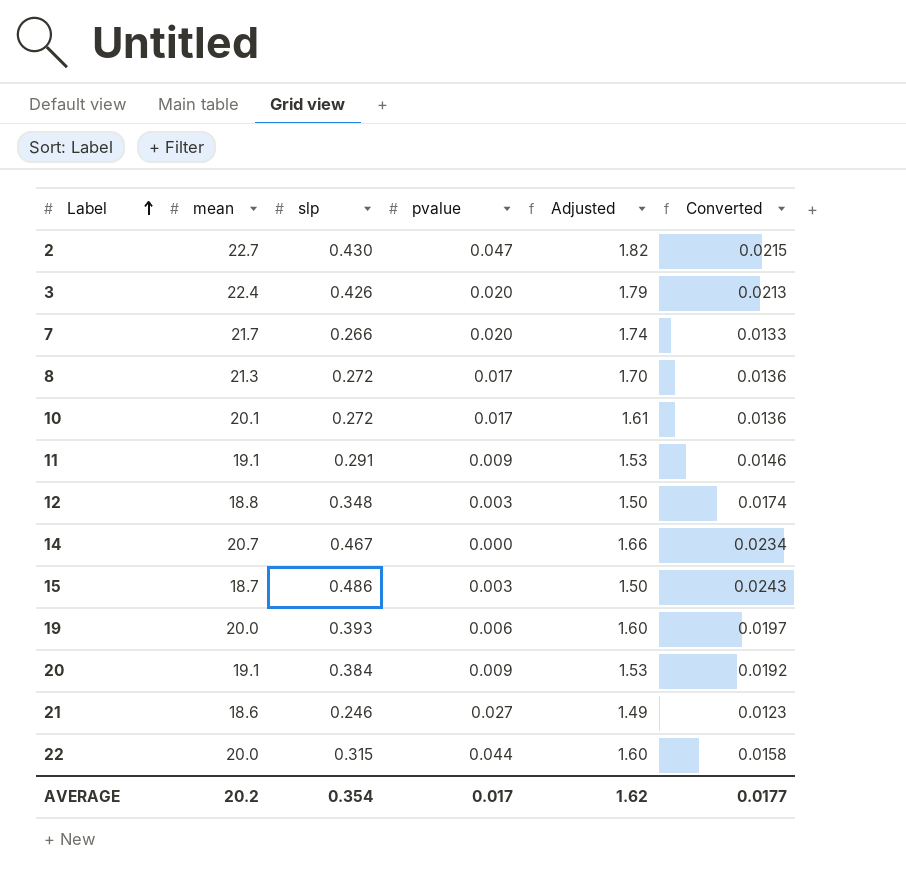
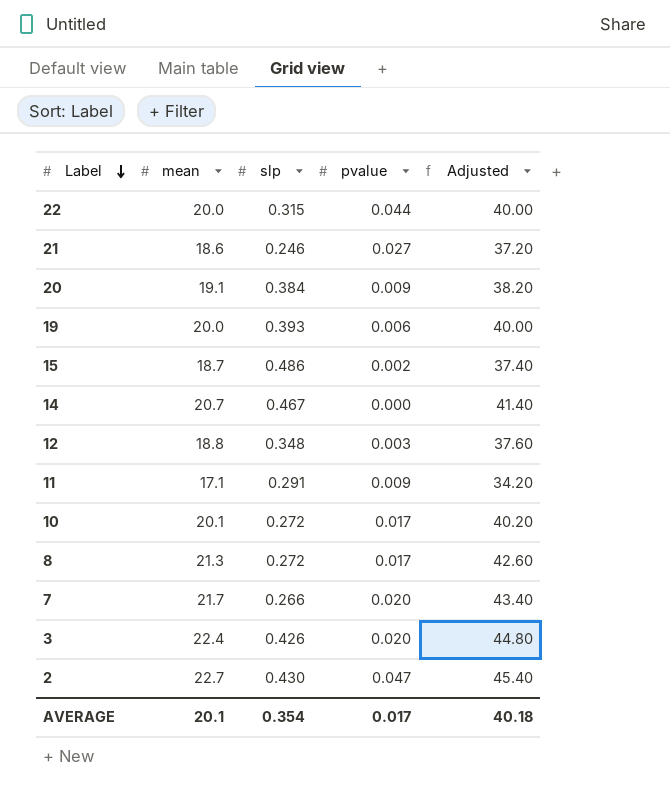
row order: Label ascending -> Label descending
column Converted | formula: [slp] * 0.05 -> none
column Adjusted | formula: [mean] * 0.08 -> [mean] * 2
15 | pvalue: 0.003 -> 0.002
11 | mean: 19.1 -> 17.1
AVERAGE | mean: 20.2 -> 20.1
AVERAGE | Adjusted: 1.62 -> 40.18

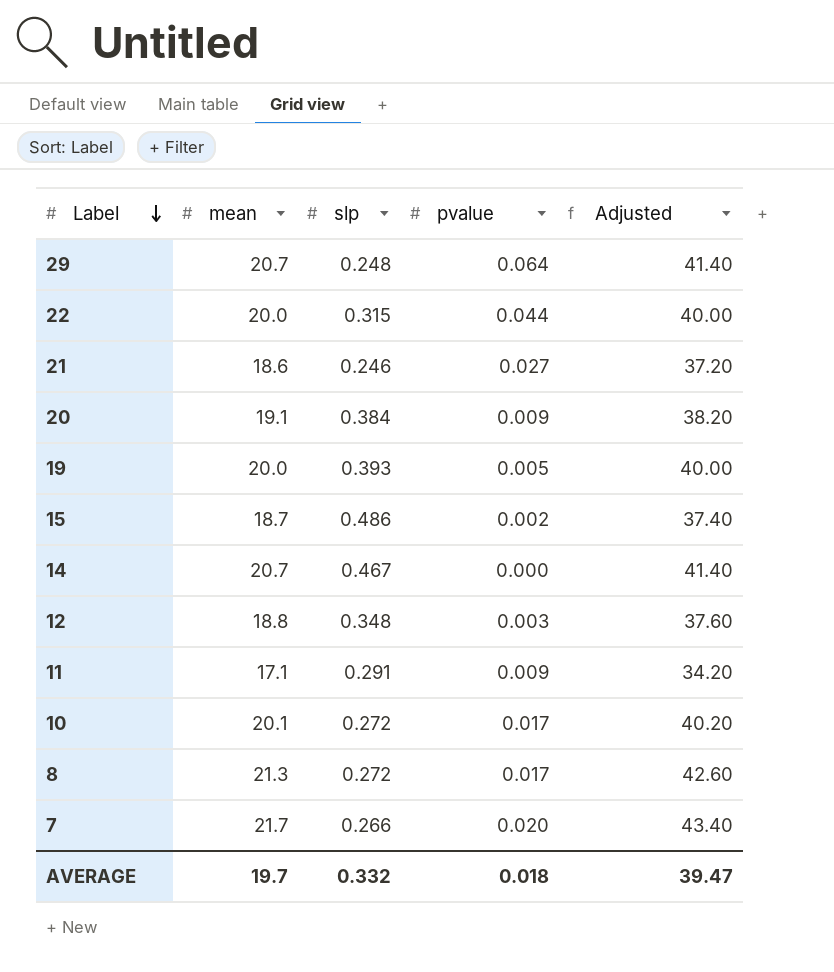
row 3: 22.4 | 0.426 | 0.020 | 44.80 -> none
row 2: 22.7 | 0.430 | 0.047 | 45.40 -> none
row 29: none -> 20.7 | 0.248 | 0.064 | 41.40
19 | pvalue: 0.006 -> 0.005
AVERAGE | mean: 20.1 -> 19.7
AVERAGE | slp: 0.354 -> 0.332
AVERAGE | pvalue: 0.017 -> 0.018
AVERAGE | Adjusted: 40.18 -> 39.47

